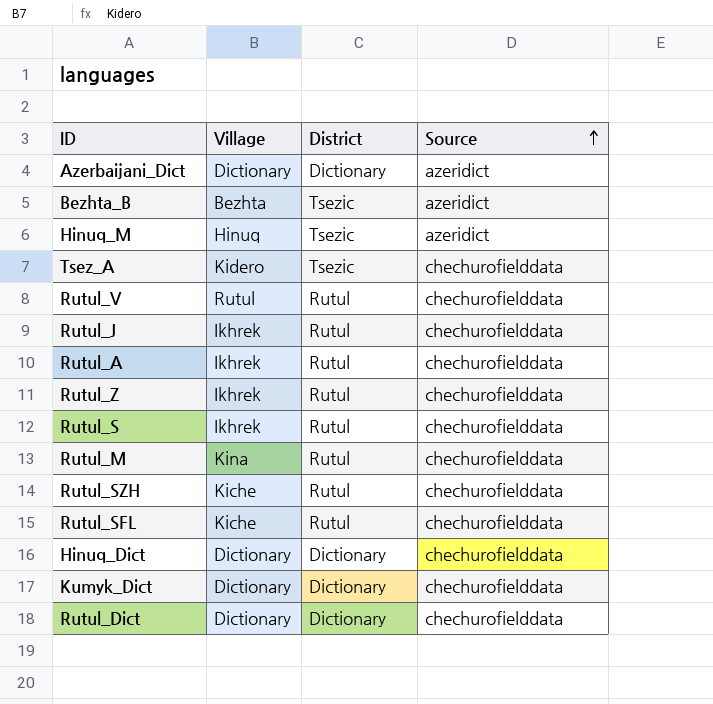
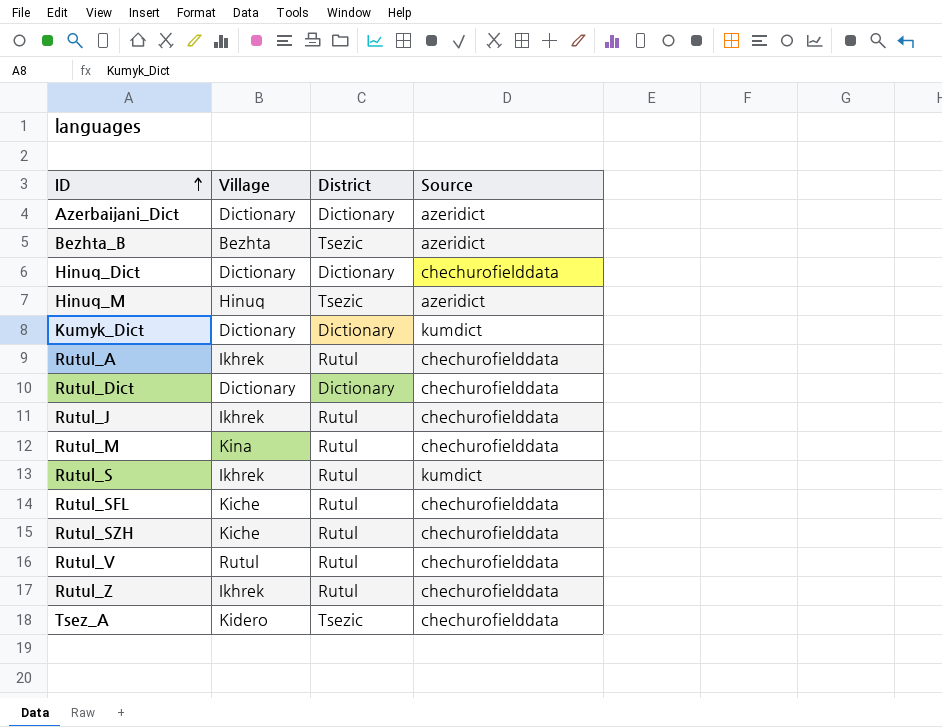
row order: Source ascending -> ID ascending
Kumyk_Dict | Source: chechurofielddata -> kumdict
Rutul_S | Source: chechurofielddata -> kumdict

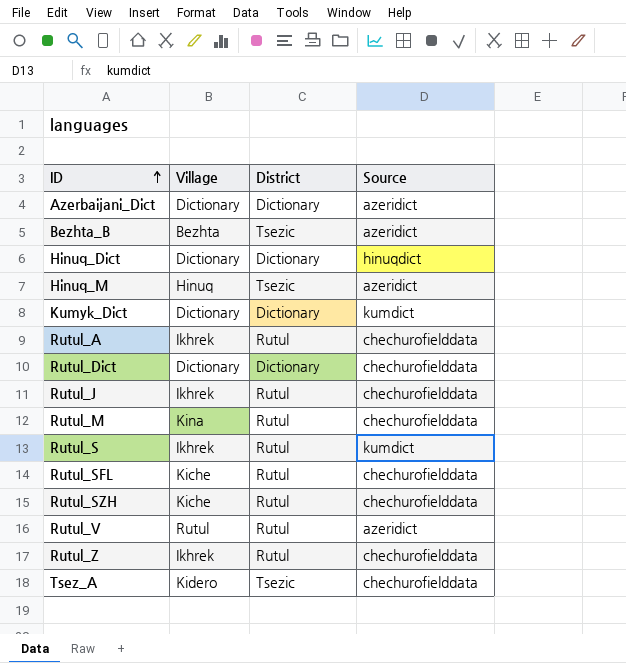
Hinuq_Dict | Source: chechurofielddata -> hinuqdict
Rutul_V | Source: chechurofielddata -> azeridict

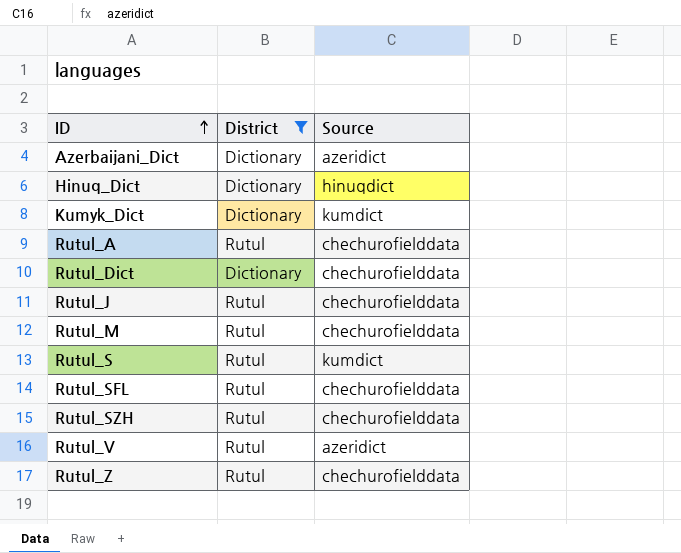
filter: none -> District != Tsezic
column Village | position: 2 -> none

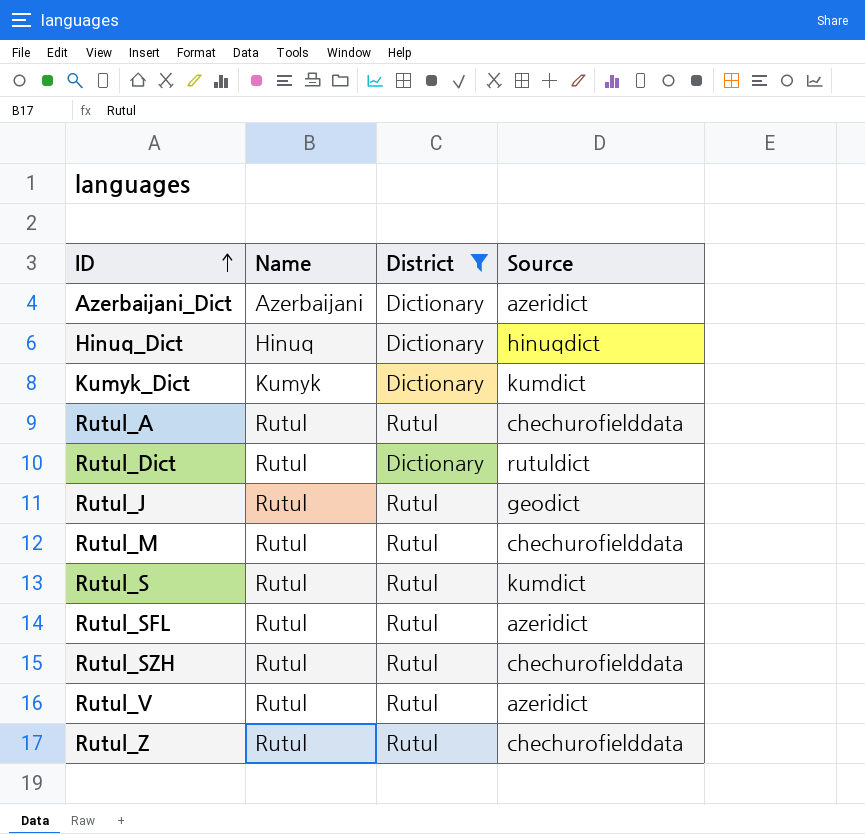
column Name | position: none -> 2
Rutul_Dict | Source: chechurofielddata -> rutuldict
Rutul_J | Source: chechurofielddata -> geodict
Rutul_SFL | Source: chechurofielddata -> azeridict

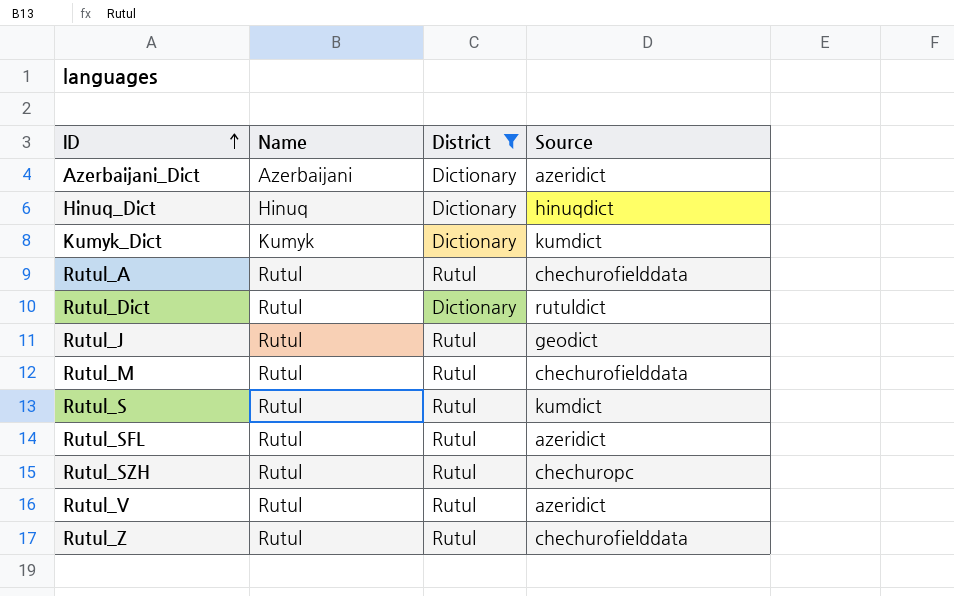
Rutul_SZH | Source: chechurofielddata -> chechuropc

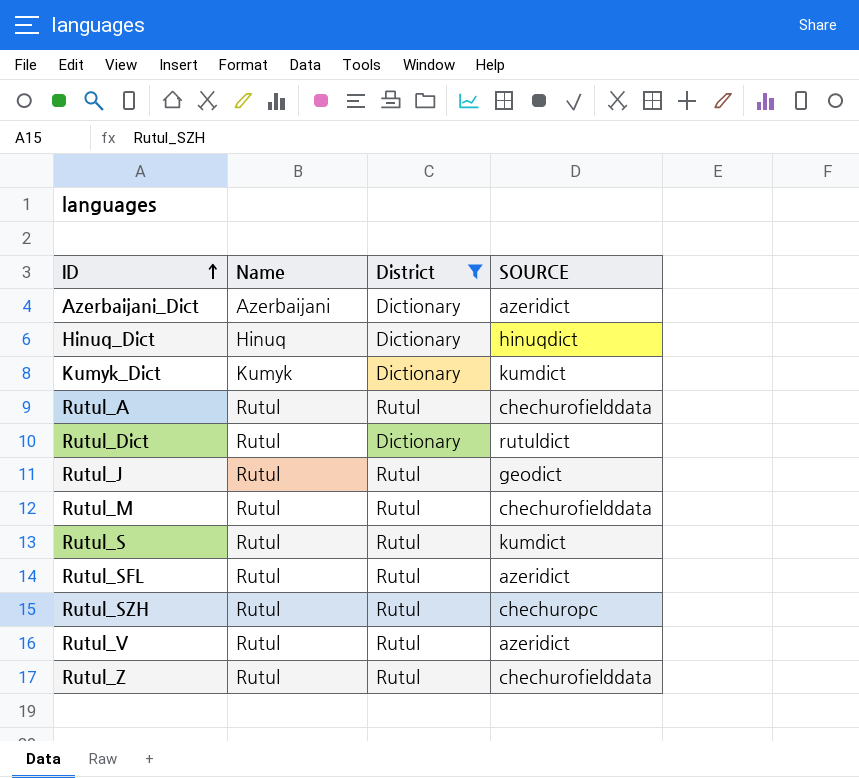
column name: Source -> SOURCE

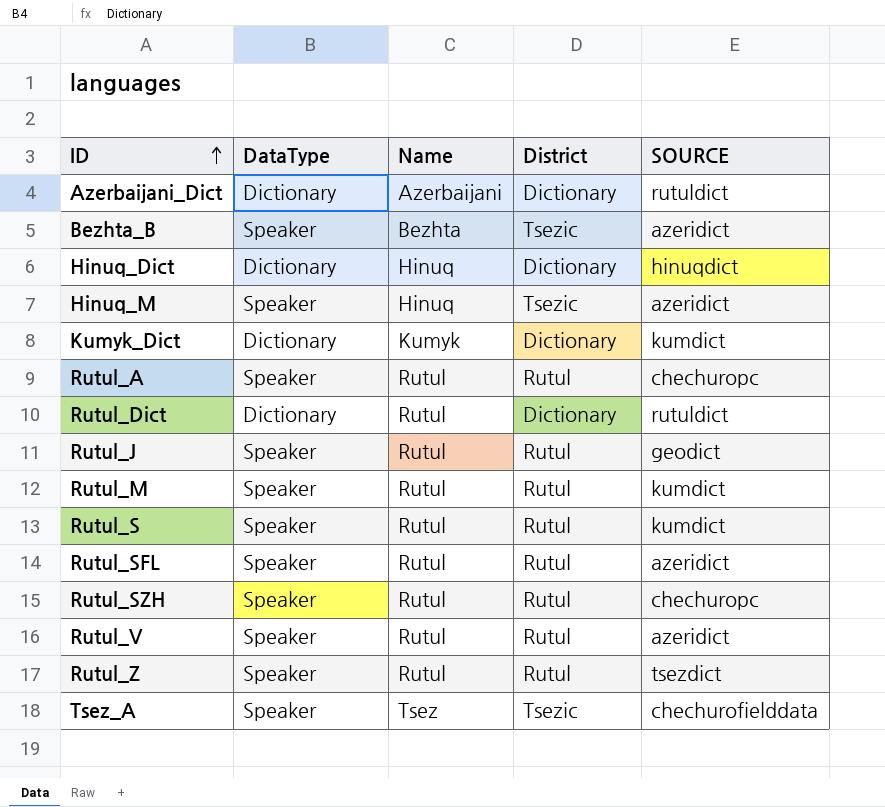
filter: District != Tsezic -> none
column DataType | position: none -> 2
Azerbaijani_Dict | SOURCE: azeridict -> rutuldict
Rutul_A | SOURCE: chechurofielddata -> chechuropc
Rutul_M | SOURCE: chechurofielddata -> kumdict
Rutul_Z | SOURCE: chechurofielddata -> tsezdict

